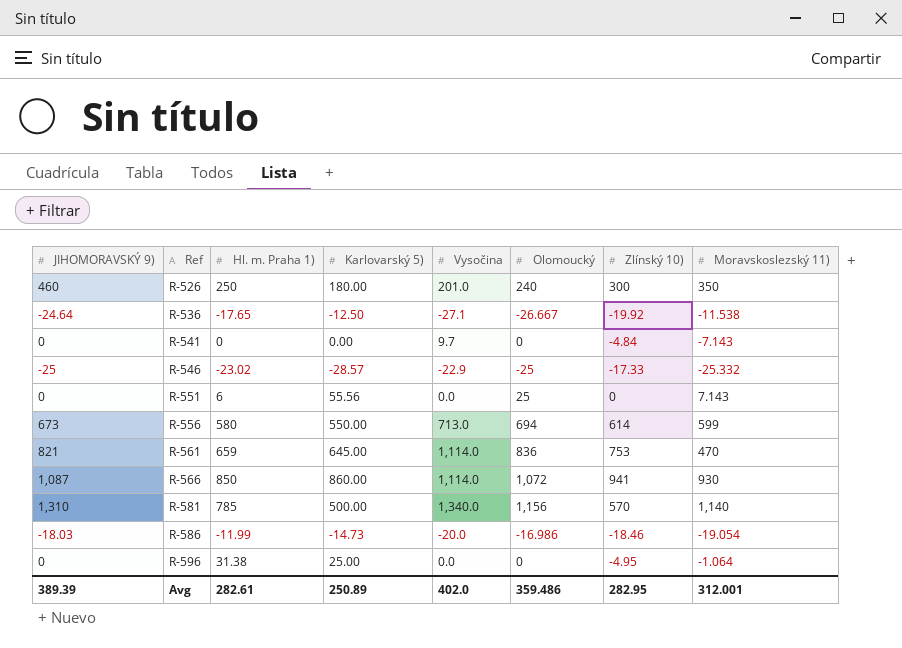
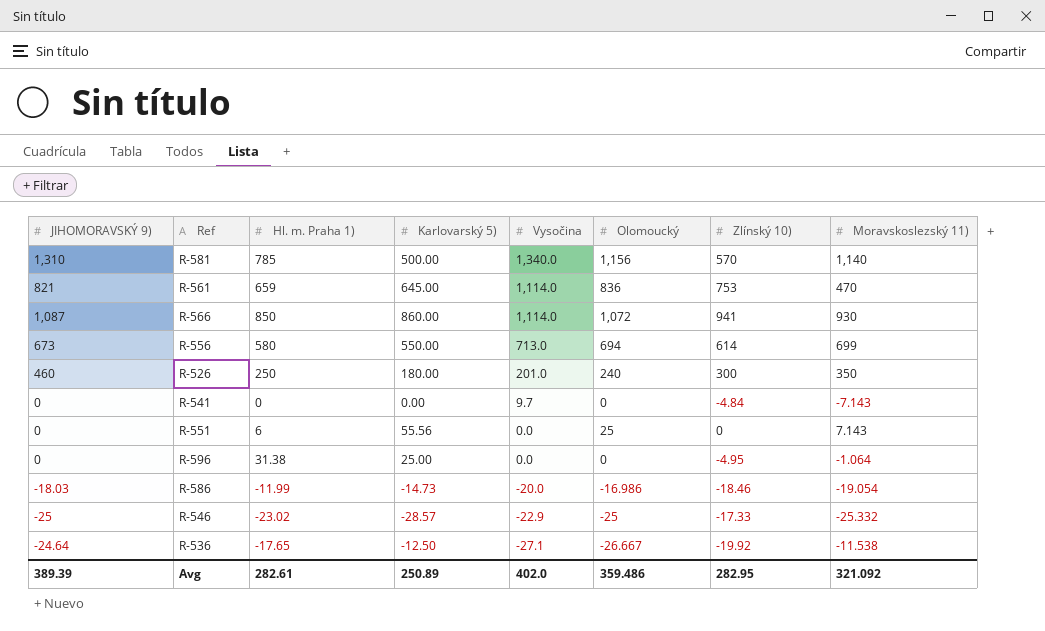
row order: Ref ascending -> Vysočina descending
R-556 | Moravskoslezský 11): 599 -> 699
Avg | Moravskoslezský 11): 312.001 -> 321.092

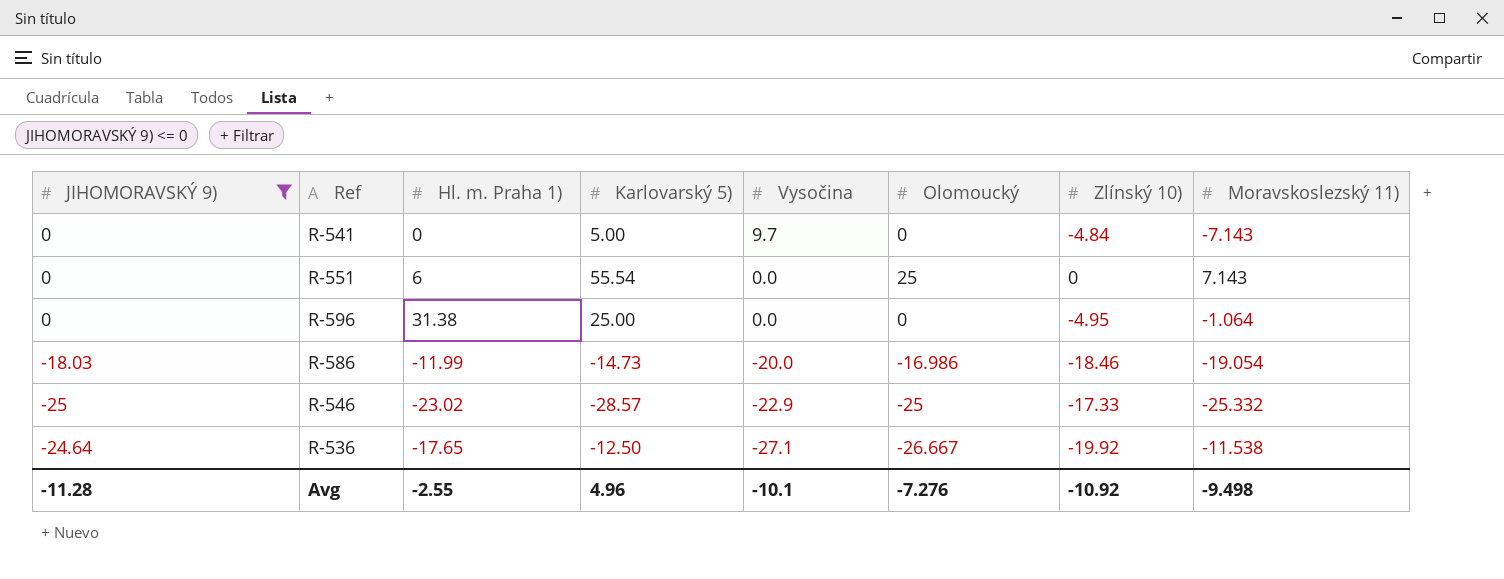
filter: none -> JIHOMORAVSKÝ 9) <= 0
R-541 | Karlovarský 5): 0.00 -> 5.00
R-551 | Karlovarský 5): 55.56 -> 55.54
Avg | JIHOMORAVSKÝ 9): 389.39 -> -11.28
Avg | Hl. m. Praha 1): 282.61 -> -2.55
Avg | Karlovarský 5): 250.89 -> 4.96
Avg | Vysočina: 402.0 -> -10.1
Avg | Olomoucký: 359.486 -> -7.276
Avg | Zlínský 10): 282.95 -> -10.92
Avg | Moravskoslezský 11): 321.092 -> -9.498

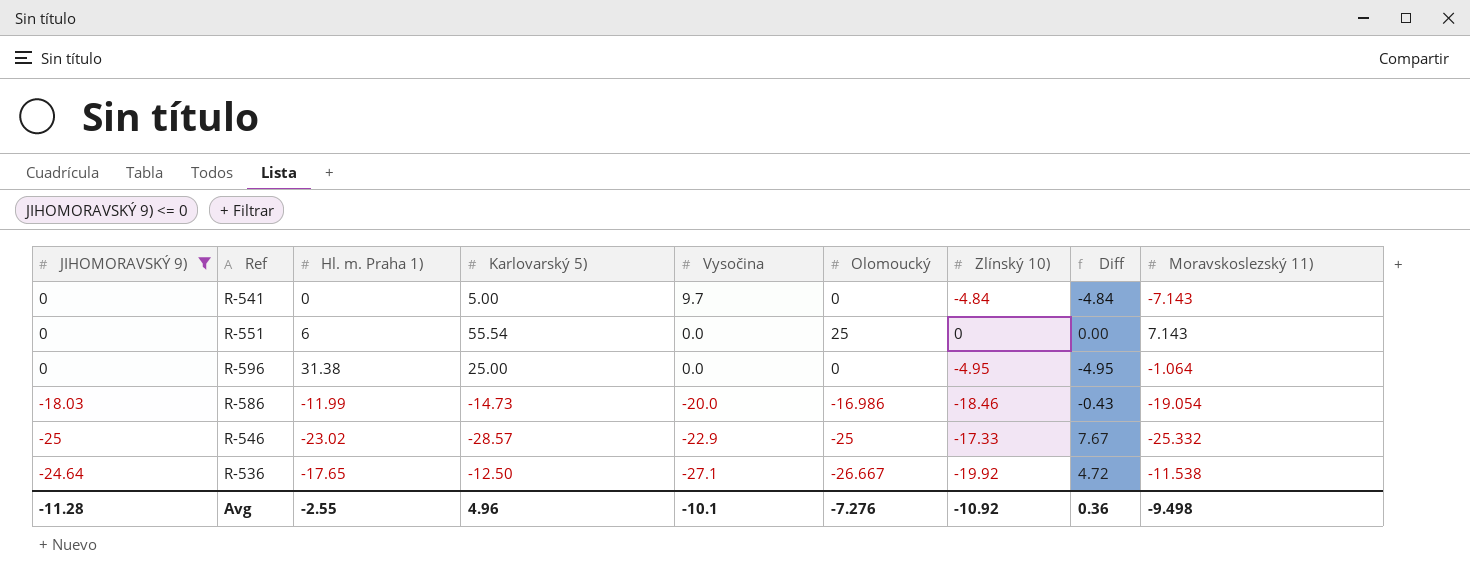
column Diff | formula: none -> [Zlínský 10)] - [JIHOMORAVSKÝ 9)]

